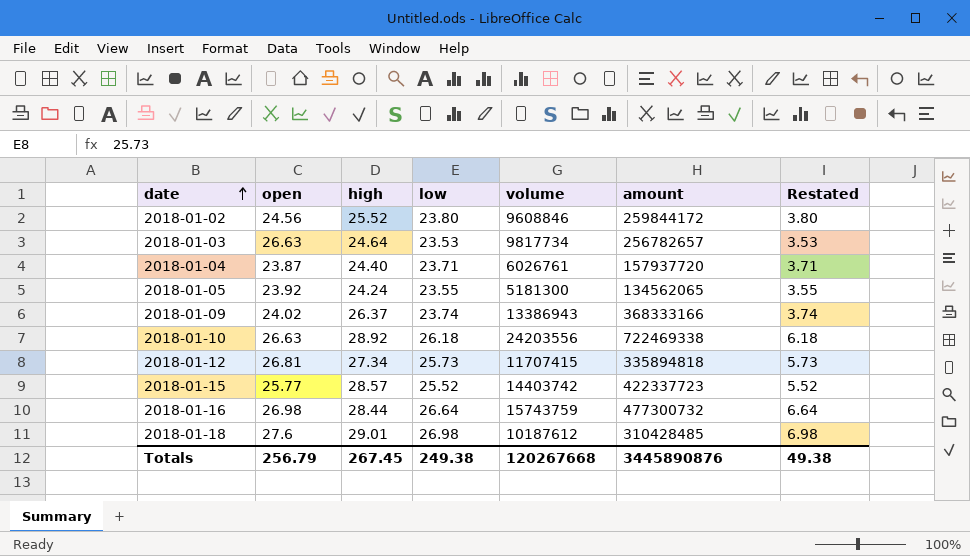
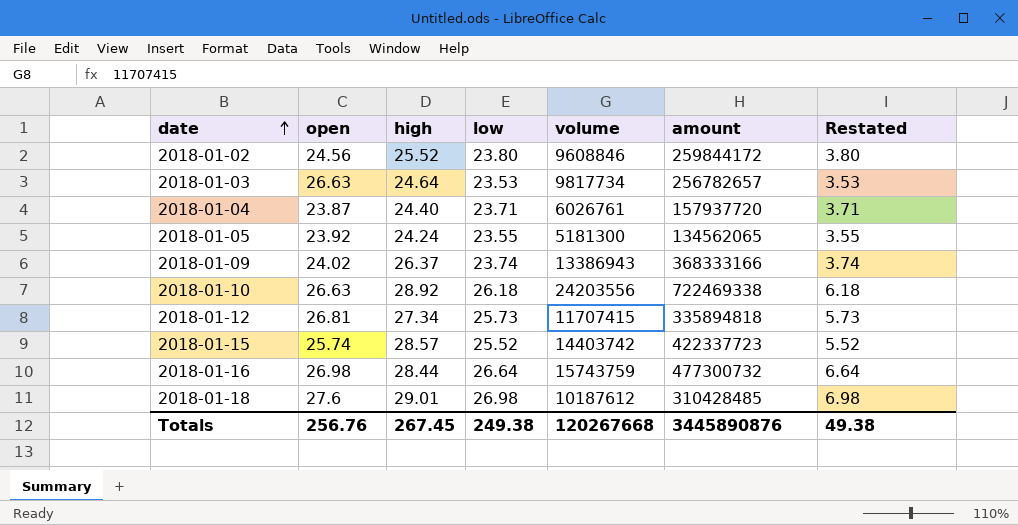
2018-01-15 | open: 25.77 -> 25.74
Totals | open: 256.79 -> 256.76

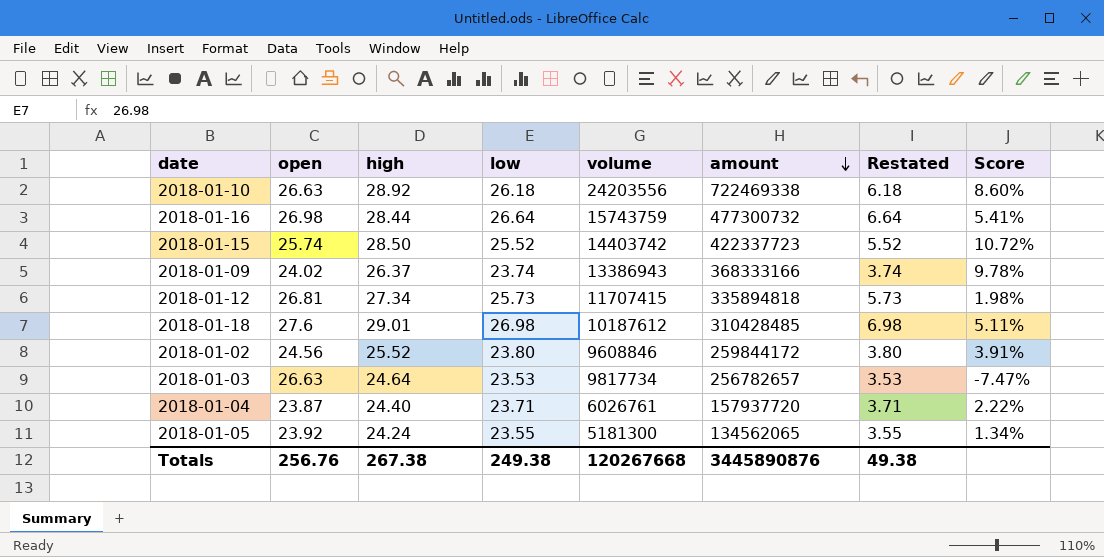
row order: date ascending -> amount descending
column Score | formula: none -> ([high] - [open]) / [open]
2018-01-15 | high: 28.57 -> 28.50
Totals | high: 267.45 -> 267.38

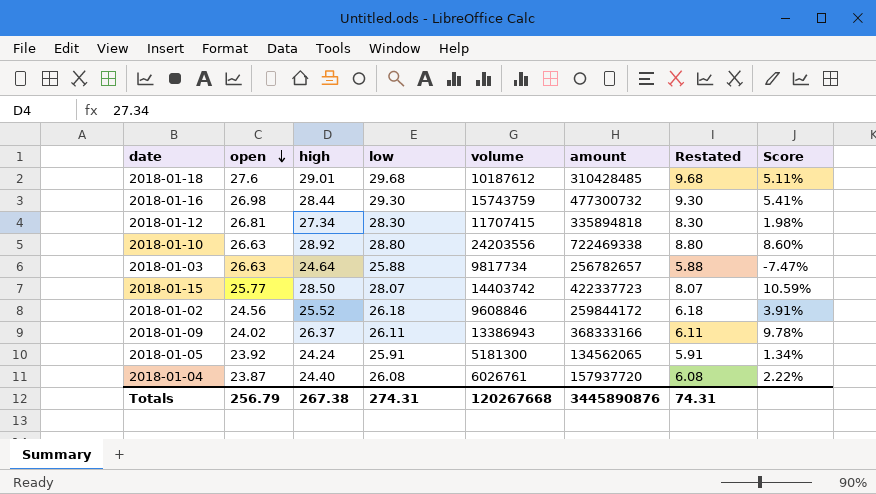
row order: amount descending -> open descending
2018-01-18 | low: 26.98 -> 29.68
2018-01-18 | Restated: 6.98 -> 9.68
2018-01-16 | low: 26.64 -> 29.30
2018-01-16 | Restated: 6.64 -> 9.30
2018-01-12 | low: 25.73 -> 28.30
2018-01-12 | Restated: 5.73 -> 8.30
2018-01-10 | low: 26.18 -> 28.80
2018-01-10 | Restated: 6.18 -> 8.80
2018-01-03 | low: 23.53 -> 25.88
2018-01-03 | Restated: 3.53 -> 5.88
2018-01-15 | open: 25.74 -> 25.77
2018-01-15 | low: 25.52 -> 28.07
2018-01-15 | Restated: 5.52 -> 8.07
2018-01-15 | Score: 10.72% -> 10.59%
2018-01-02 | low: 23.80 -> 26.18
2018-01-02 | Restated: 3.80 -> 6.18
2018-01-09 | low: 23.74 -> 26.11
2018-01-09 | Restated: 3.74 -> 6.11
2018-01-05 | low: 23.55 -> 25.91
2018-01-05 | Restated: 3.55 -> 5.91
2018-01-04 | low: 23.71 -> 26.08
2018-01-04 | Restated: 3.71 -> 6.08
Totals | open: 256.76 -> 256.79
Totals | low: 249.38 -> 274.31
Totals | Restated: 49.38 -> 74.31

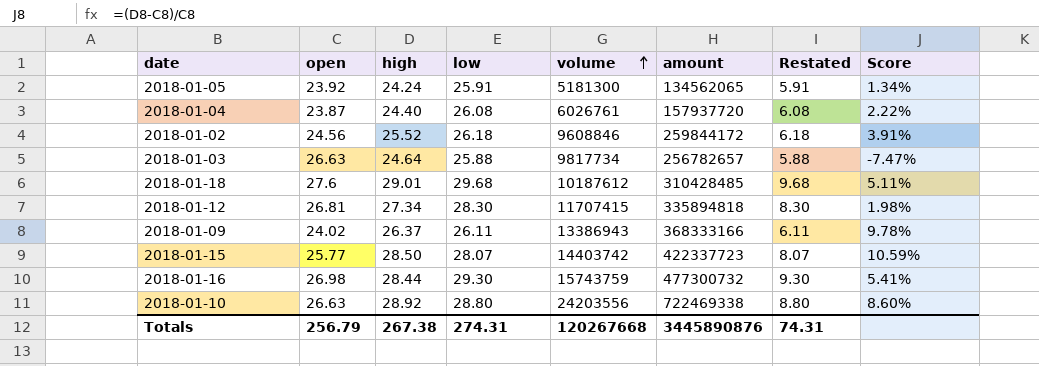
row order: open descending -> volume ascending

